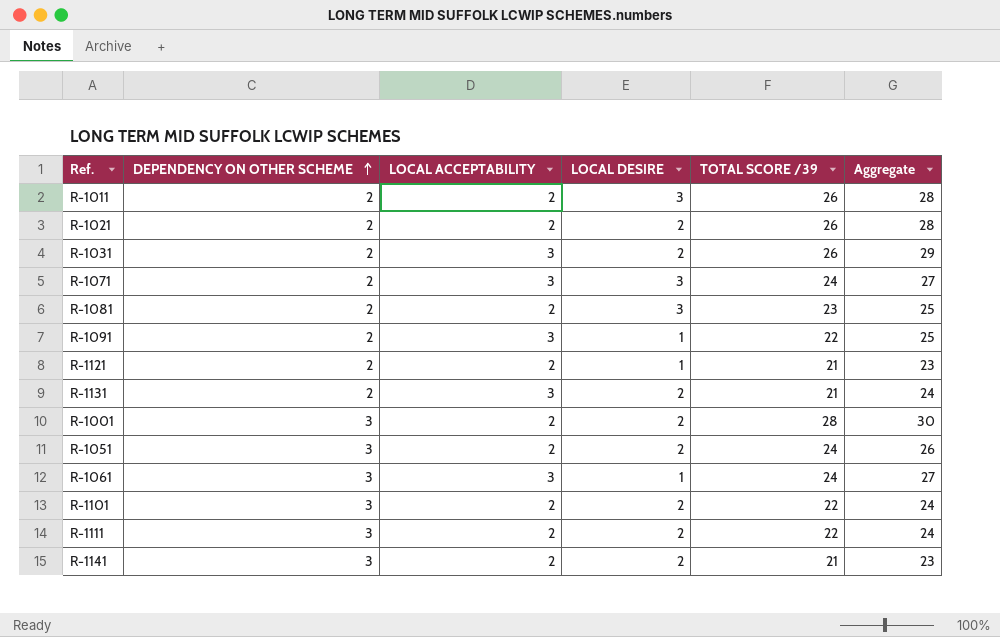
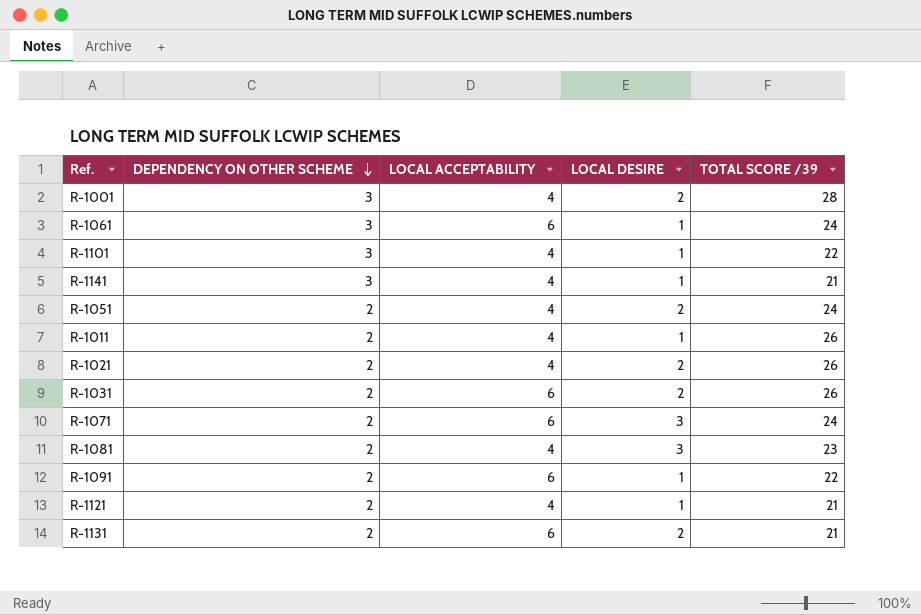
row order: DEPENDENCY ON OTHER SCHEME ascending -> DEPENDENCY ON OTHER SCHEME descending
column Aggregate | formula: [LOCAL ACCEPTABILITY] + [TOTAL SCORE /39] -> none
row R-1111: 3 | 2 | 2 | 22 | 24 -> none
R-1001 | LOCAL ACCEPTABILITY: 2 -> 4
R-1061 | LOCAL ACCEPTABILITY: 3 -> 6
R-1101 | LOCAL ACCEPTABILITY: 2 -> 4
R-1101 | LOCAL DESIRE: 2 -> 1
R-1141 | LOCAL ACCEPTABILITY: 2 -> 4
R-1141 | LOCAL DESIRE: 2 -> 1
R-1051 | DEPENDENCY ON OTHER SCHEME: 3 -> 2
R-1051 | LOCAL ACCEPTABILITY: 2 -> 4
R-1011 | LOCAL ACCEPTABILITY: 2 -> 4
R-1011 | LOCAL DESIRE: 3 -> 1
R-1021 | LOCAL ACCEPTABILITY: 2 -> 4
R-1031 | LOCAL ACCEPTABILITY: 3 -> 6
R-1071 | LOCAL ACCEPTABILITY: 3 -> 6
R-1081 | LOCAL ACCEPTABILITY: 2 -> 4
R-1091 | LOCAL ACCEPTABILITY: 3 -> 6
R-1121 | LOCAL ACCEPTABILITY: 2 -> 4
R-1131 | LOCAL ACCEPTABILITY: 3 -> 6

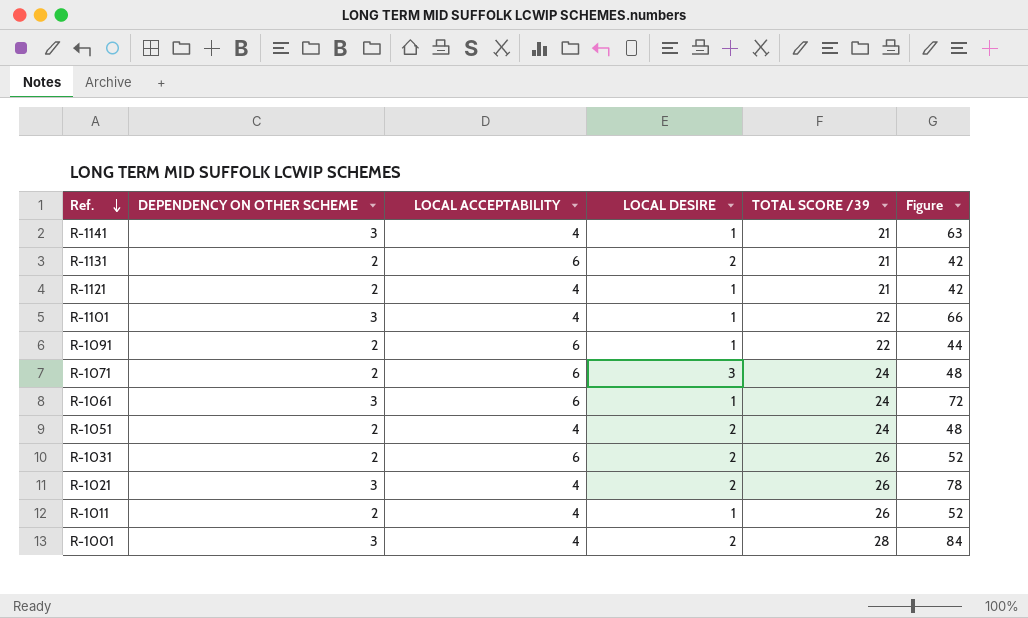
row order: DEPENDENCY ON OTHER SCHEME descending -> Ref. descending
column Figure | formula: none -> [DEPENDENCY ON OTHER SCHEME] * [TOTAL SCORE /39]
row R-1081: 2 | 4 | 3 | 23 -> none
R-1021 | DEPENDENCY ON OTHER SCHEME: 2 -> 3

